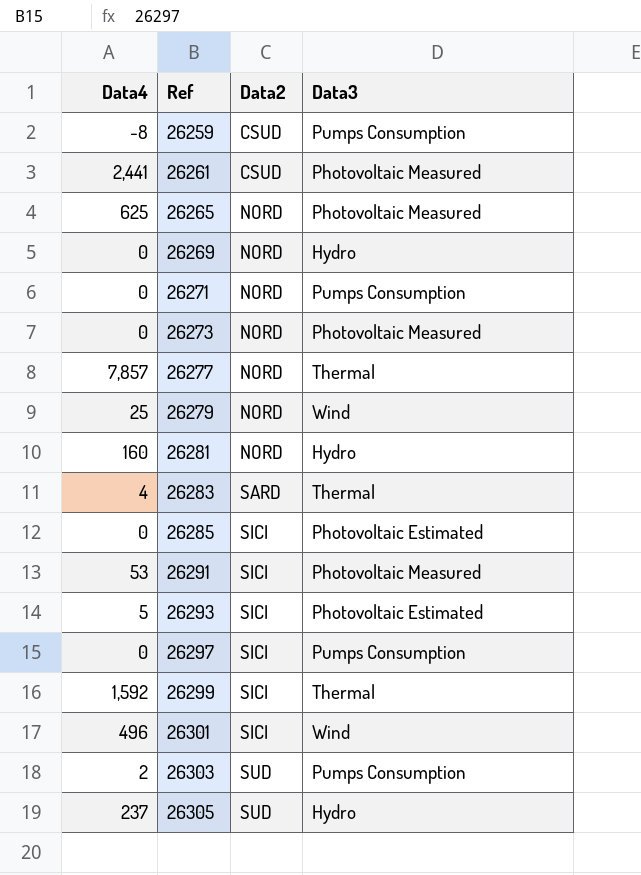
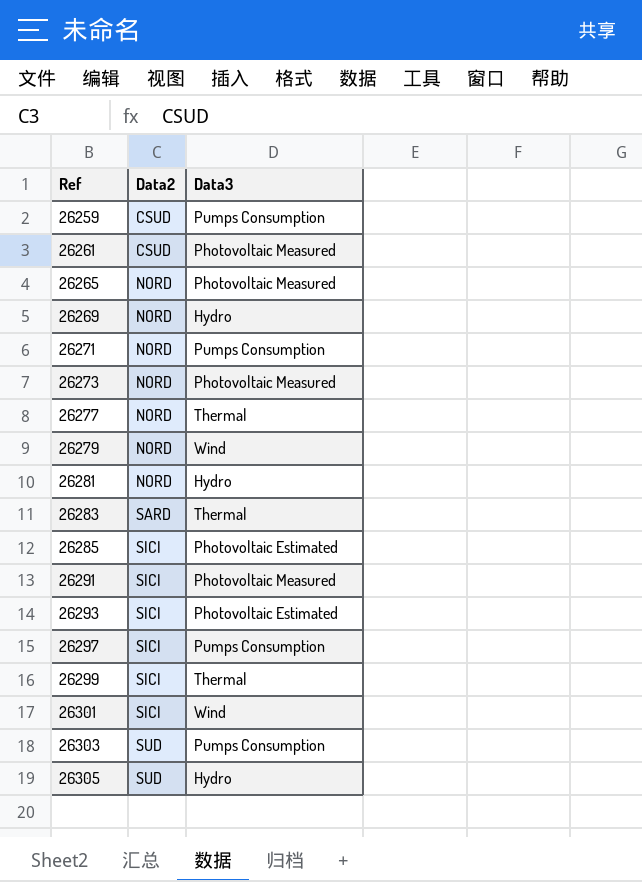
column Data4 | position: 1 -> none

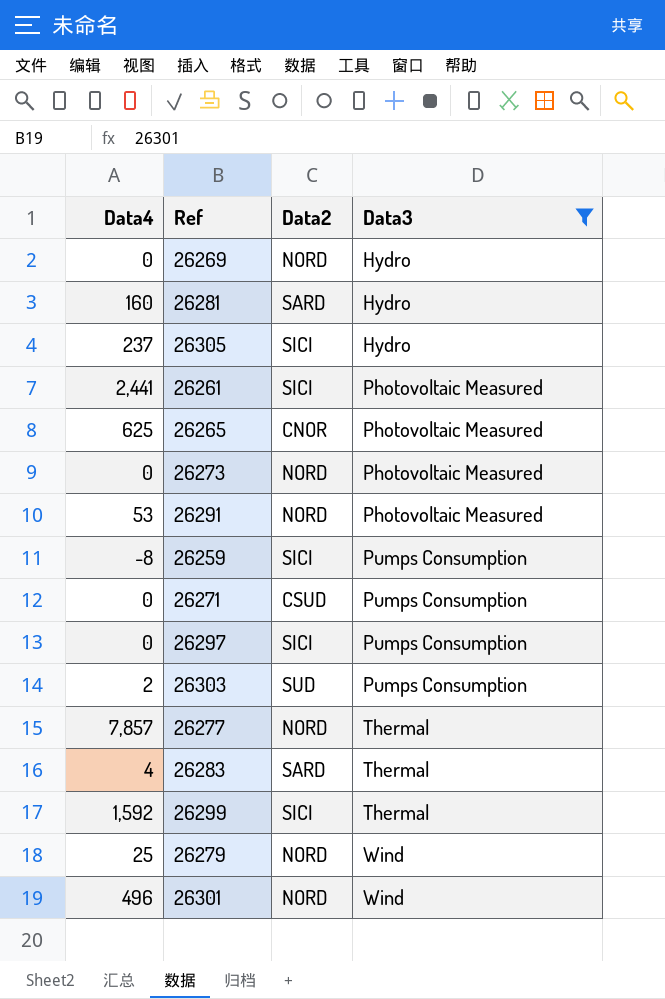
filter: none -> Data3 != Photovoltaic Estimated
row order: Ref ascending -> Data3 ascending
column Data4 | position: none -> 1
26281 | Data2: NORD -> SARD
26305 | Data2: SUD -> SICI
26261 | Data2: CSUD -> SICI
26265 | Data2: NORD -> CNOR
26291 | Data2: SICI -> NORD
26259 | Data2: CSUD -> SICI
26271 | Data2: NORD -> CSUD
26301 | Data2: SICI -> NORD

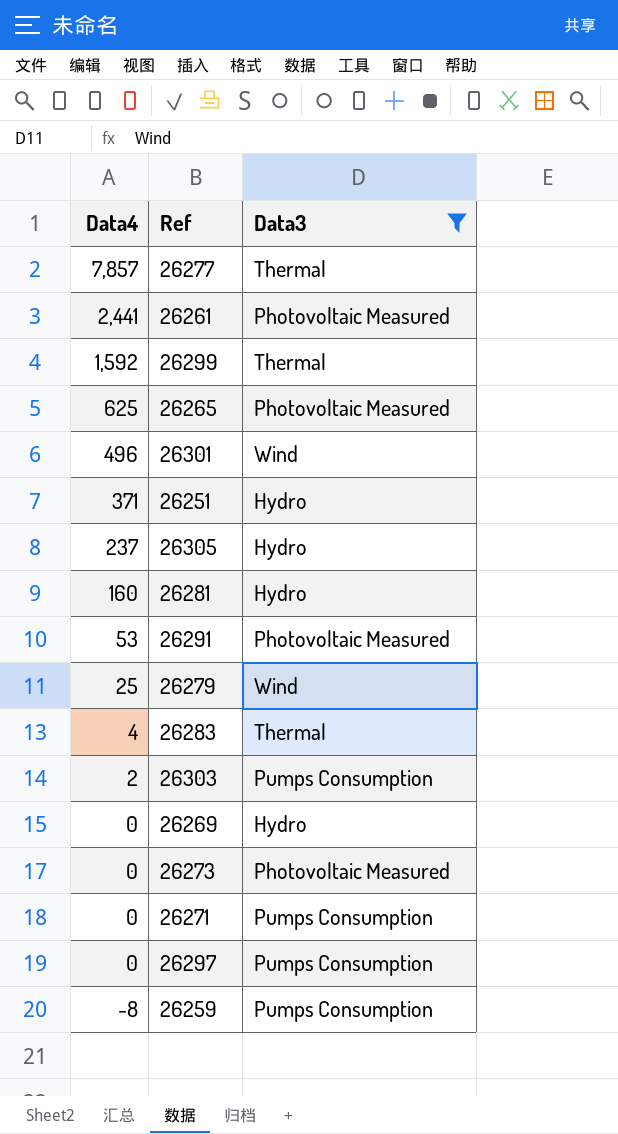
row order: Data3 ascending -> Data4 descending
column Data2 | position: 3 -> none
row 26251: none -> 371 | Hydro

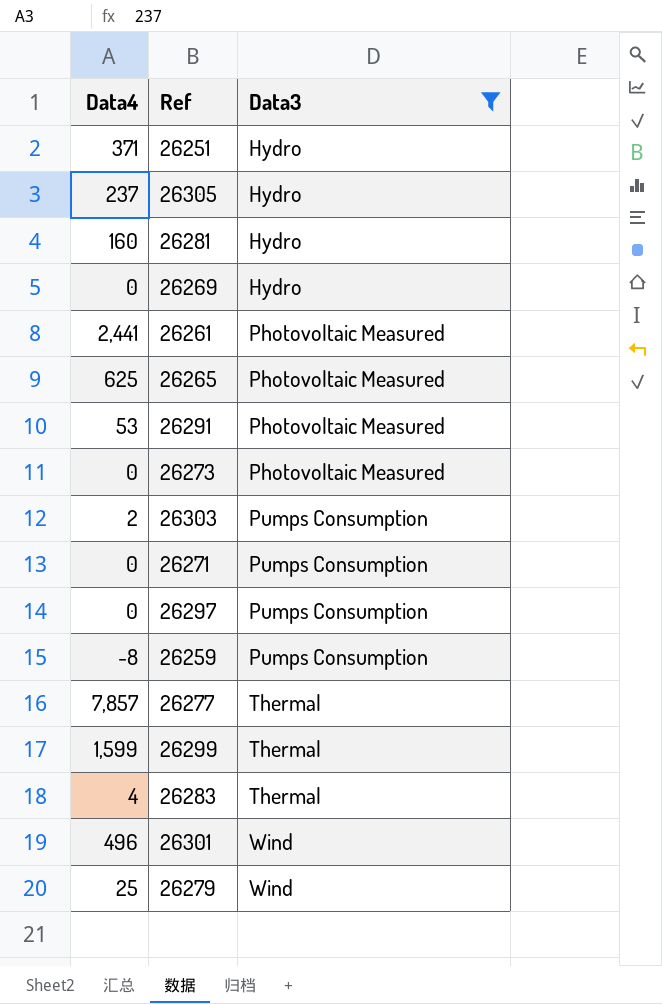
row order: Data4 descending -> Data3 ascending
26299 | Data4: 1,592 -> 1,599

